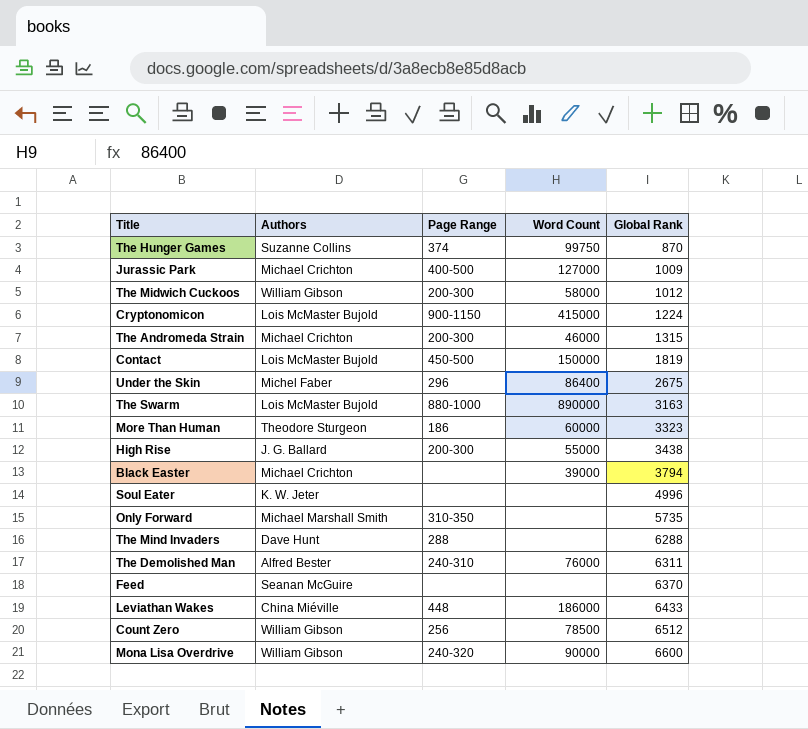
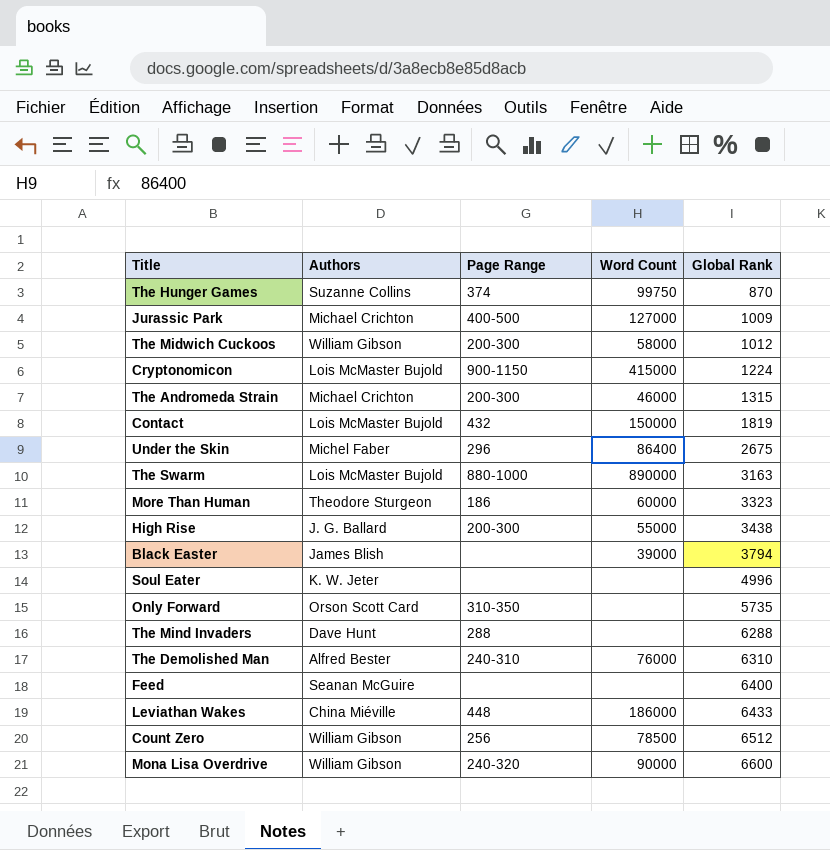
Contact | Page Range: 450-500 -> 432
Black Easter | Authors: Michael Crichton -> James Blish
Only Forward | Authors: Michael Marshall Smith -> Orson Scott Card
The Demolished Man | Global Rank: 6311 -> 6310
Feed | Global Rank: 6370 -> 6400

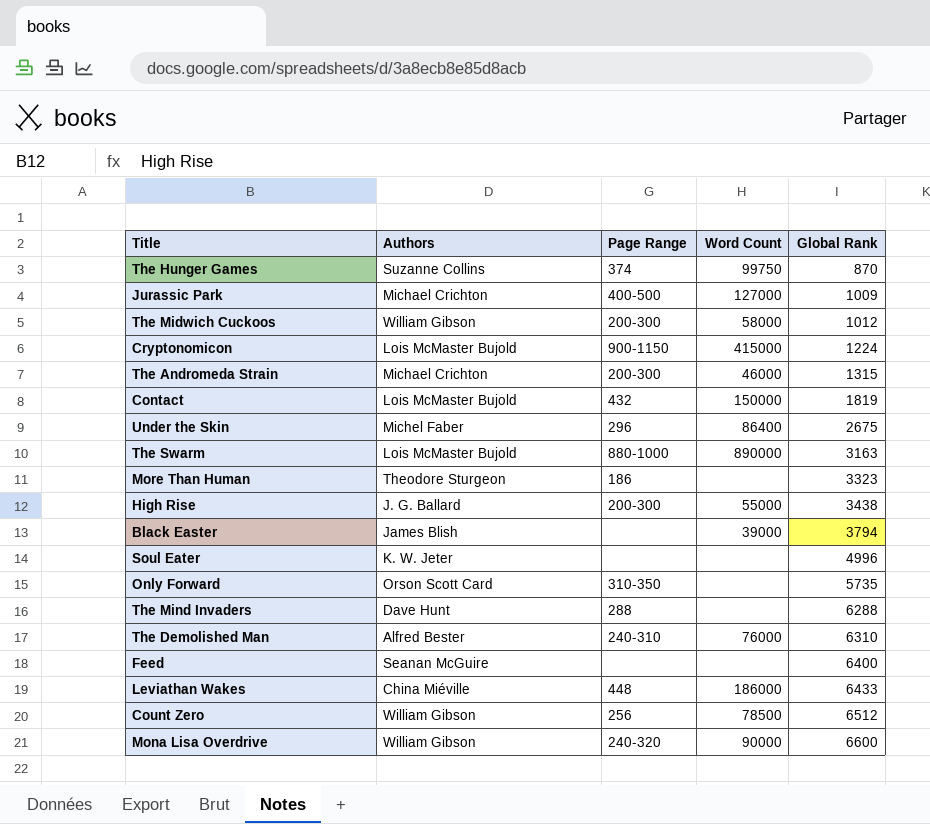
More Than Human | Word Count: 60000 -> none

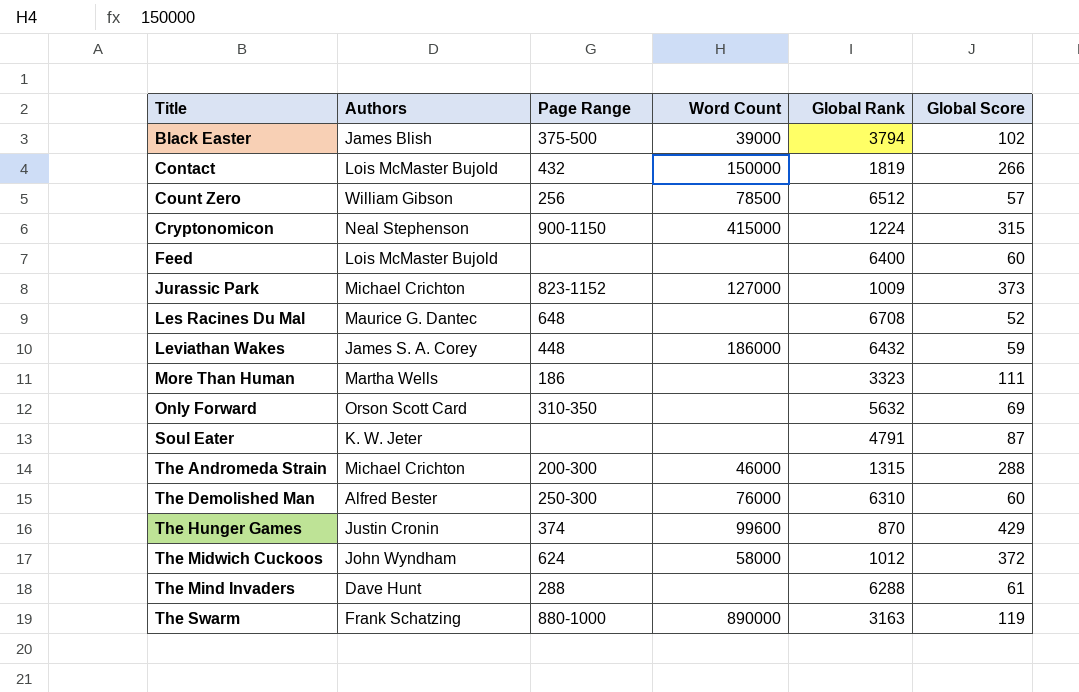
row order: Global Rank ascending -> Title ascending
column Global Score | position: none -> 6
row Under the Skin: Michel Faber | 296 | 86400 | 2675 -> none
row High Rise: J. G. Ballard | 200-300 | 55000 | 3438 -> none
row Mona Lisa Overdrive: William Gibson | 240-320 | 90000 | 6600 -> none
Black Easter | Page Range: none -> 375-500
Cryptonomicon | Authors: Lois McMaster Bujold -> Neal Stephenson
Feed | Authors: Seanan McGuire -> Lois McMaster Bujold
Jurassic Park | Page Range: 400-500 -> 823-1152
row Les Racines Du Mal: none -> Maurice G. Dantec | 648 | none | 6708 | 52
Leviathan Wakes | Authors: China Miéville -> James S. A. Corey
Leviathan Wakes | Global Rank: 6433 -> 6432
More Than Human | Authors: Theodore Sturgeon -> Martha Wells
Only Forward | Global Rank: 5735 -> 5632
Soul Eater | Global Rank: 4996 -> 4791
The Demolished Man | Page Range: 240-310 -> 250-300
The Hunger Games | Authors: Suzanne Collins -> Justin Cronin
The Hunger Games | Word Count: 99750 -> 99600
The Midwich Cuckoos | Authors: William Gibson -> John Wyndham
The Midwich Cuckoos | Page Range: 200-300 -> 624
The Swarm | Authors: Lois McMaster Bujold -> Frank Schatzing

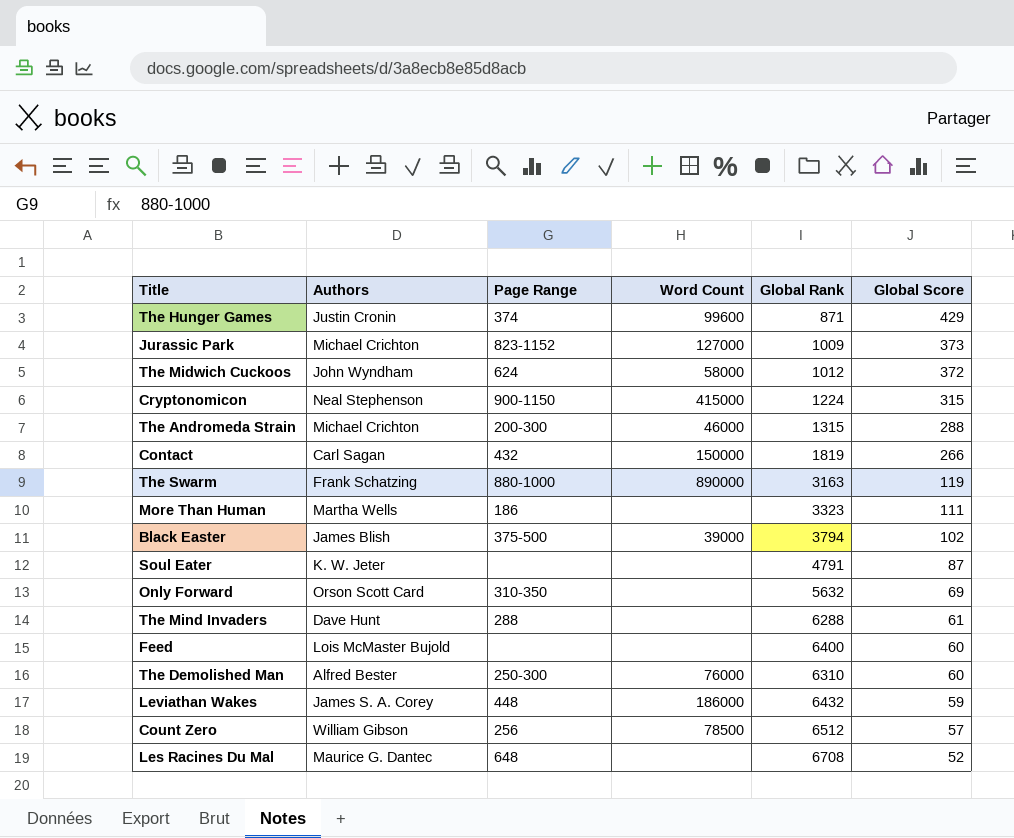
row order: Title ascending -> Global Score descending
The Hunger Games | Global Rank: 870 -> 871
Contact | Authors: Lois McMaster Bujold -> Carl Sagan

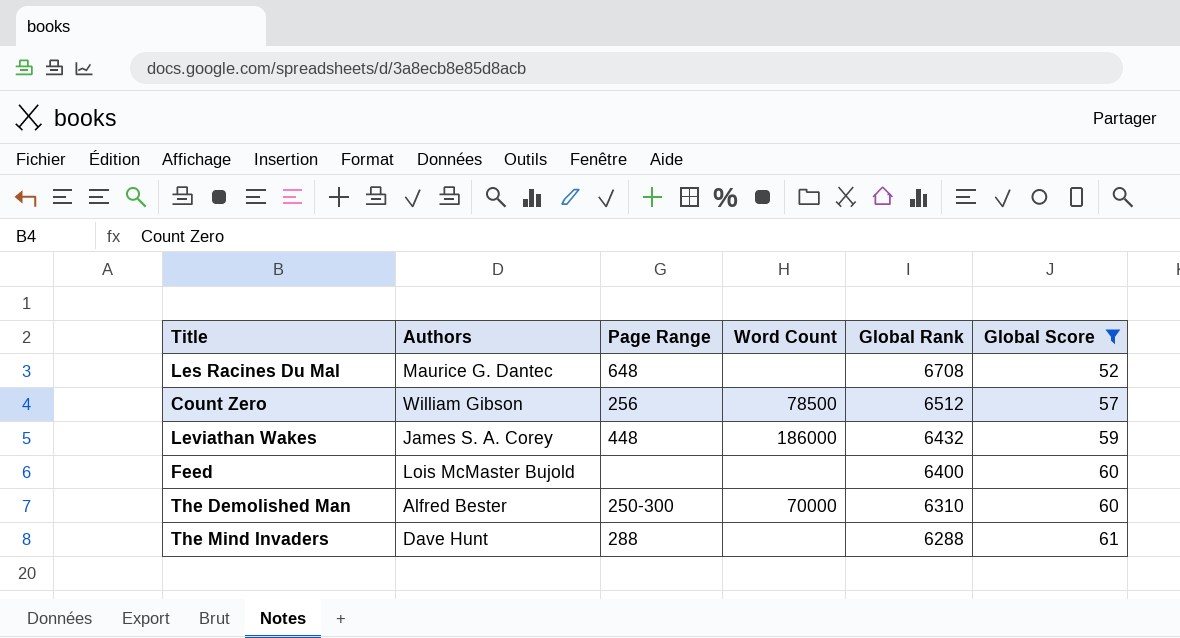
filter: none -> Global Score <= 61
row order: Global Score descending -> Global Rank descending
The Demolished Man | Word Count: 76000 -> 70000

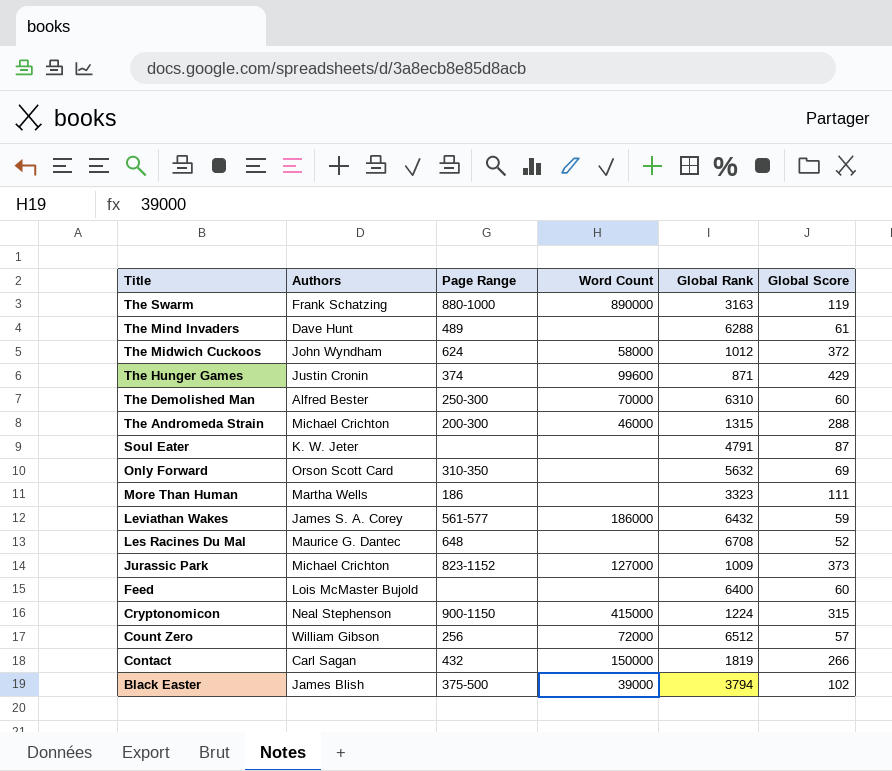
filter: Global Score <= 61 -> none
row order: Global Rank descending -> Title descending
The Mind Invaders | Page Range: 288 -> 489
Leviathan Wakes | Page Range: 448 -> 561-577
Count Zero | Word Count: 78500 -> 72000

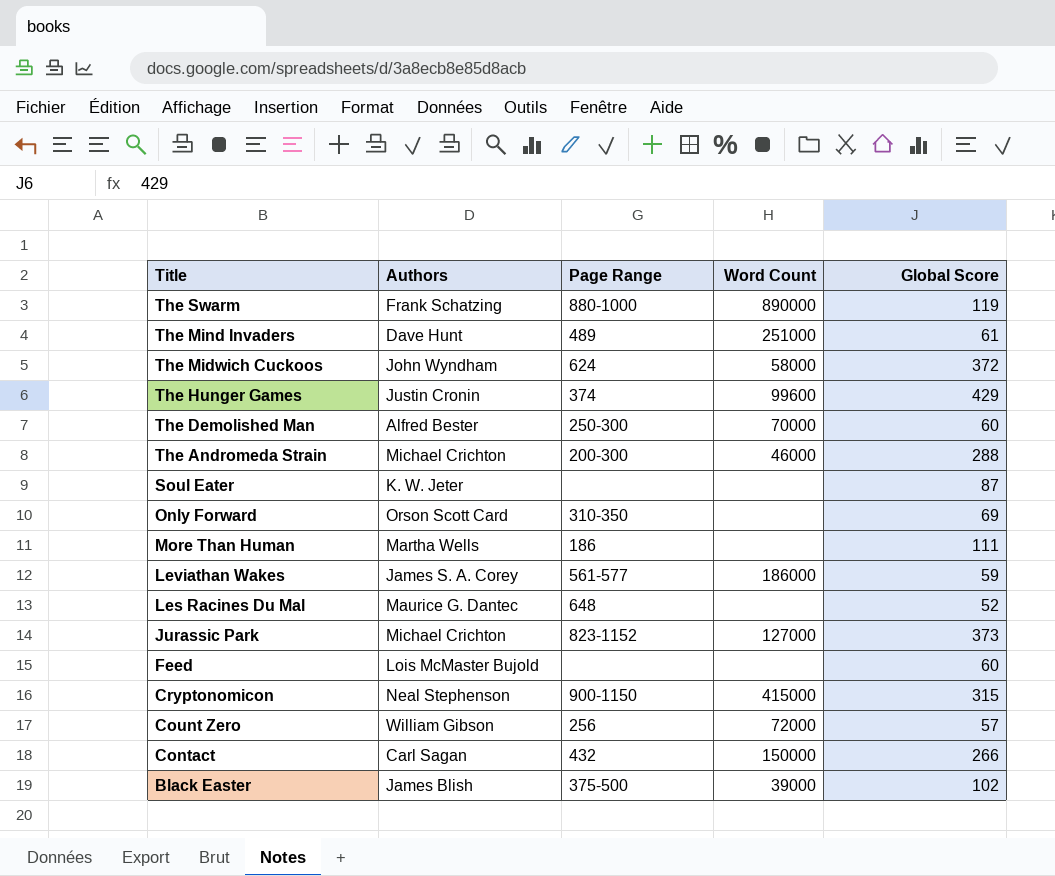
column Global Rank | position: 5 -> none
The Mind Invaders | Word Count: none -> 251000

